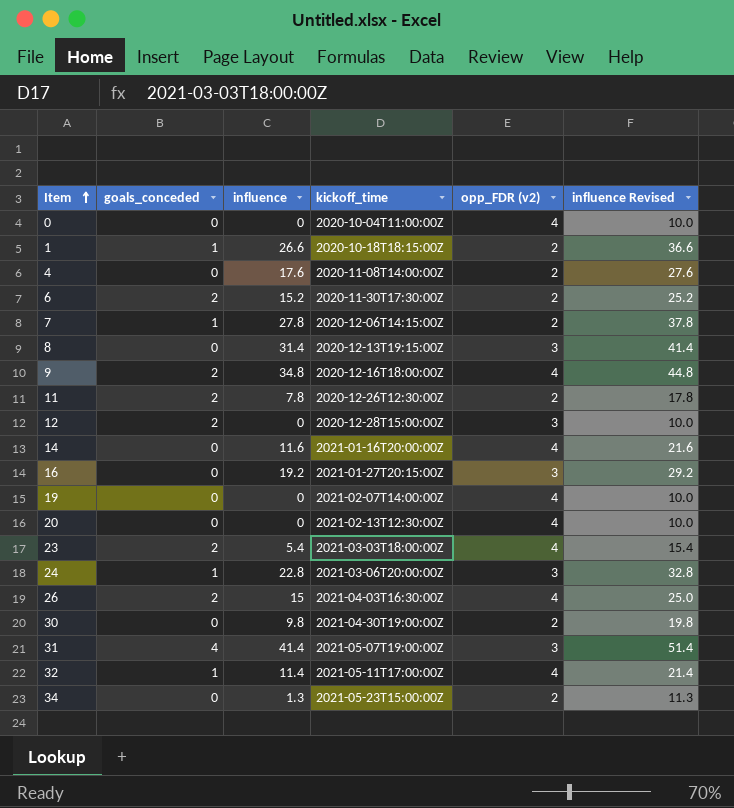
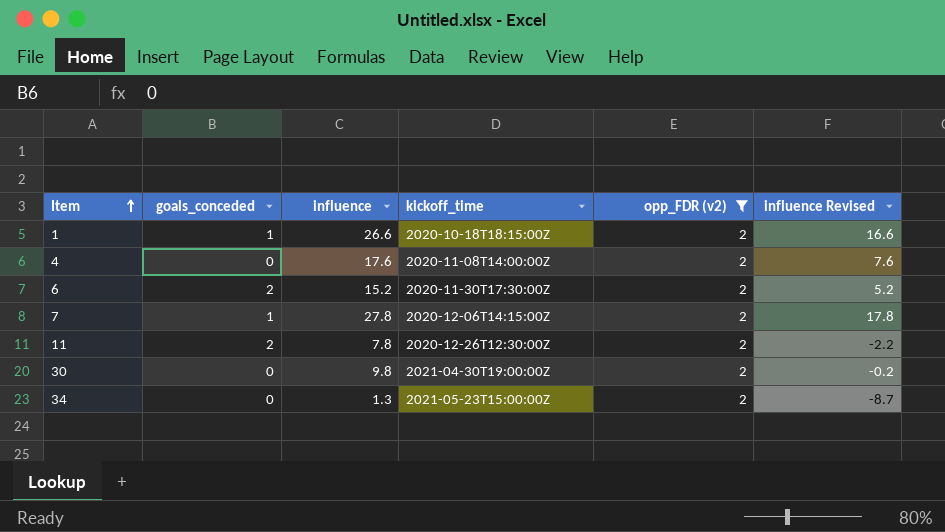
filter: none -> opp_FDR (v2) = 2
column influence Revised | formula: [influence] + 10 -> [influence] - 10

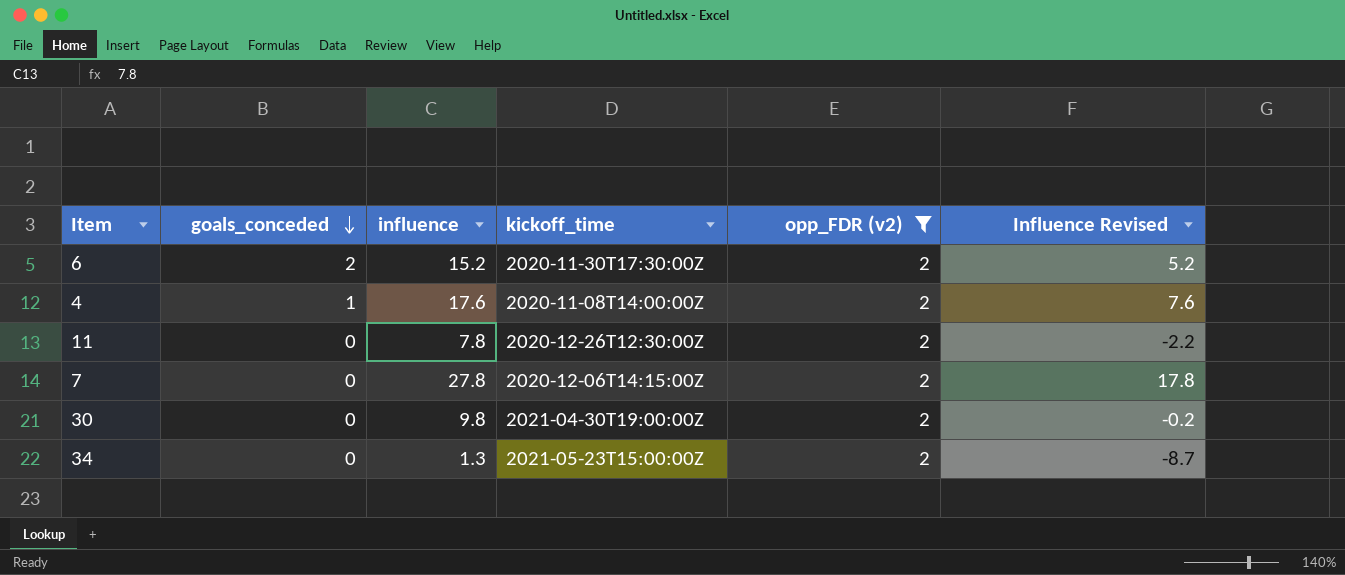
row order: Item ascending -> goals_conceded descending
column name: influence Revised -> Influence Revised
row 1: 1 | 26.6 | 2020-10-18T18:15:00Z | 2 | 16.6 -> none
4 | goals_conceded: 0 -> 1
11 | goals_conceded: 2 -> 0
7 | goals_conceded: 1 -> 0

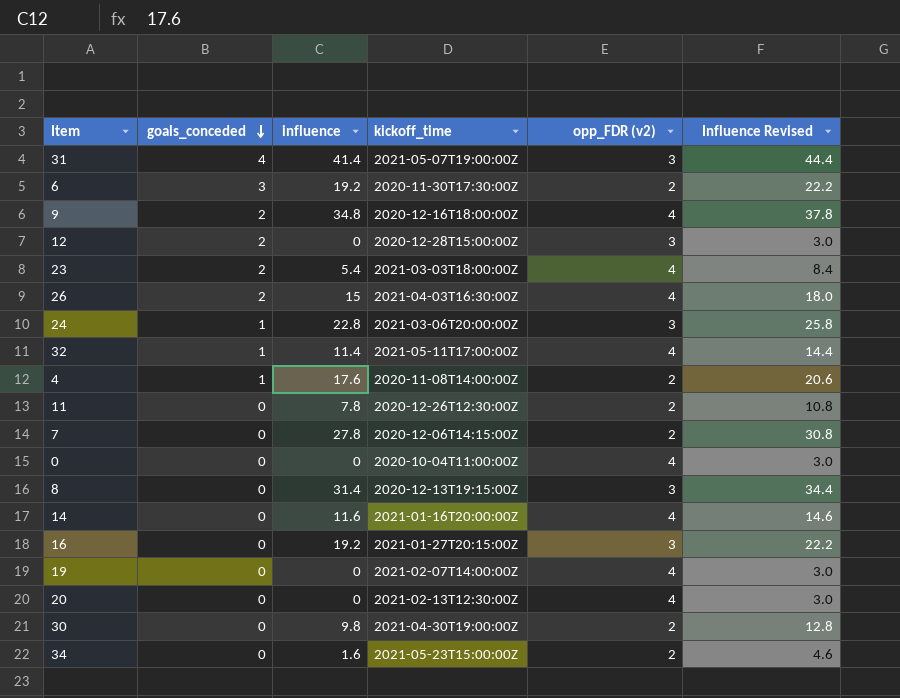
filter: opp_FDR (v2) = 2 -> none
column Influence Revised | formula: [influence] - 10 -> [influence] + 3
6 | goals_conceded: 2 -> 3
6 | influence: 15.2 -> 19.2
34 | influence: 1.3 -> 1.6

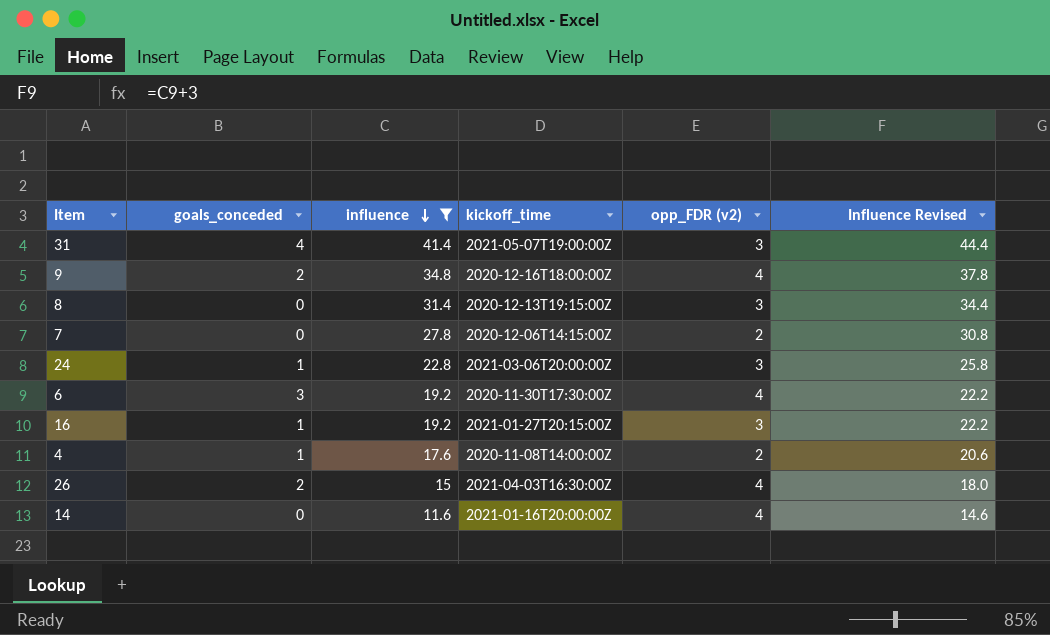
filter: none -> influence >= 11.6
row order: goals_conceded descending -> influence descending
6 | opp_FDR (v2): 2 -> 4
16 | goals_conceded: 0 -> 1

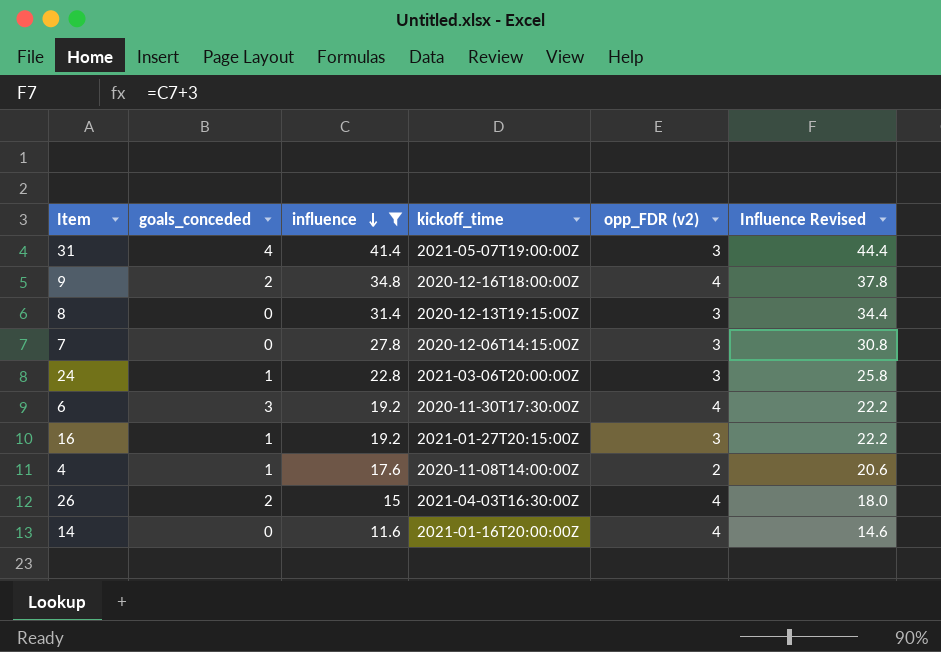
7 | opp_FDR (v2): 2 -> 3

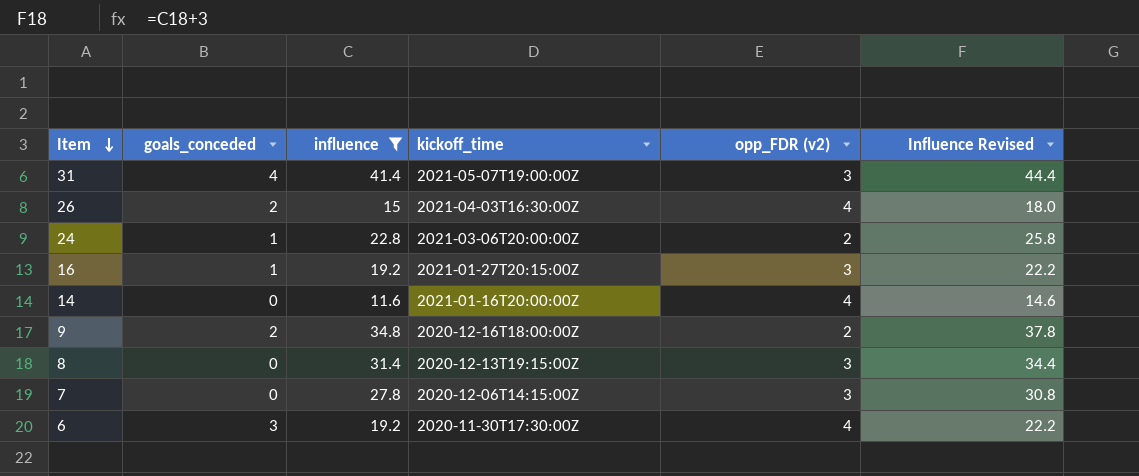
row order: influence descending -> Item descending
row 4: 1 | 17.6 | 2020-11-08T14:00:00Z | 2 | 20.6 -> none
24 | opp_FDR (v2): 3 -> 2
9 | opp_FDR (v2): 4 -> 2

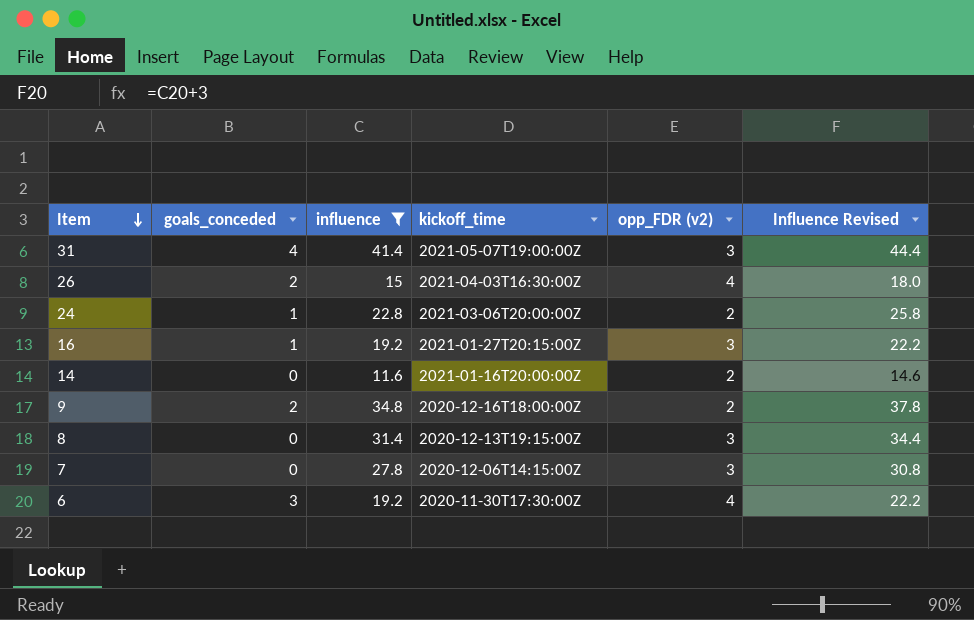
14 | opp_FDR (v2): 4 -> 2

